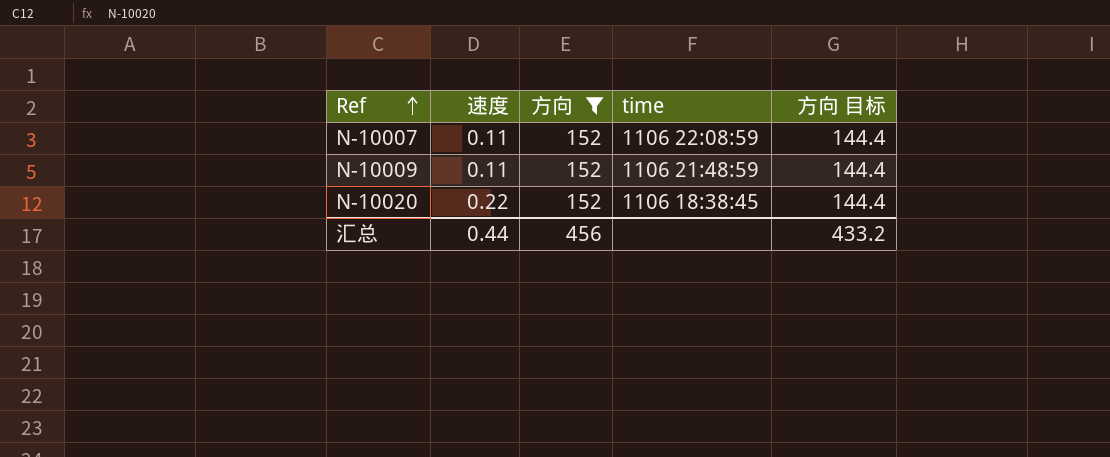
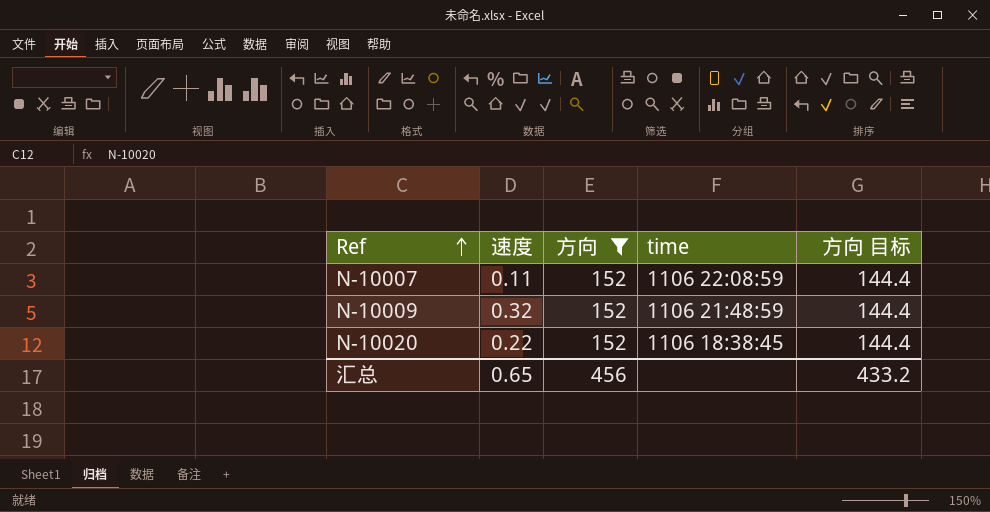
N-10009 | 速度: 0.11 -> 0.32
汇总 | 速度: 0.44 -> 0.65

